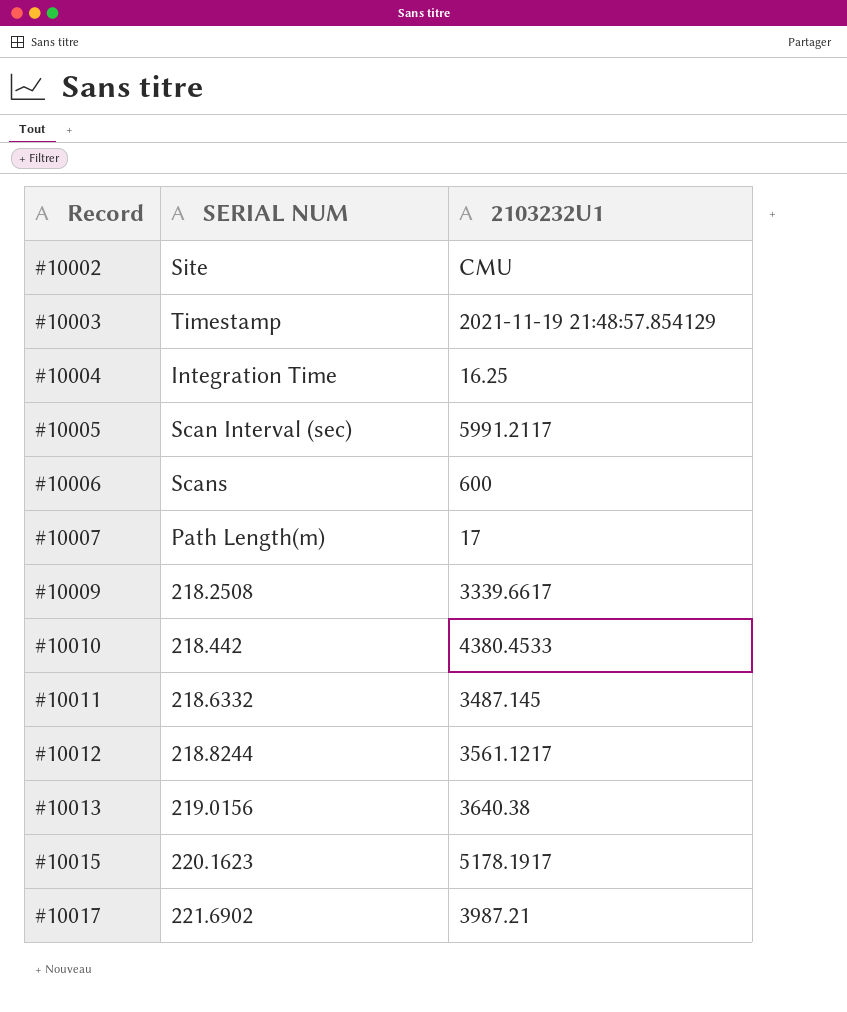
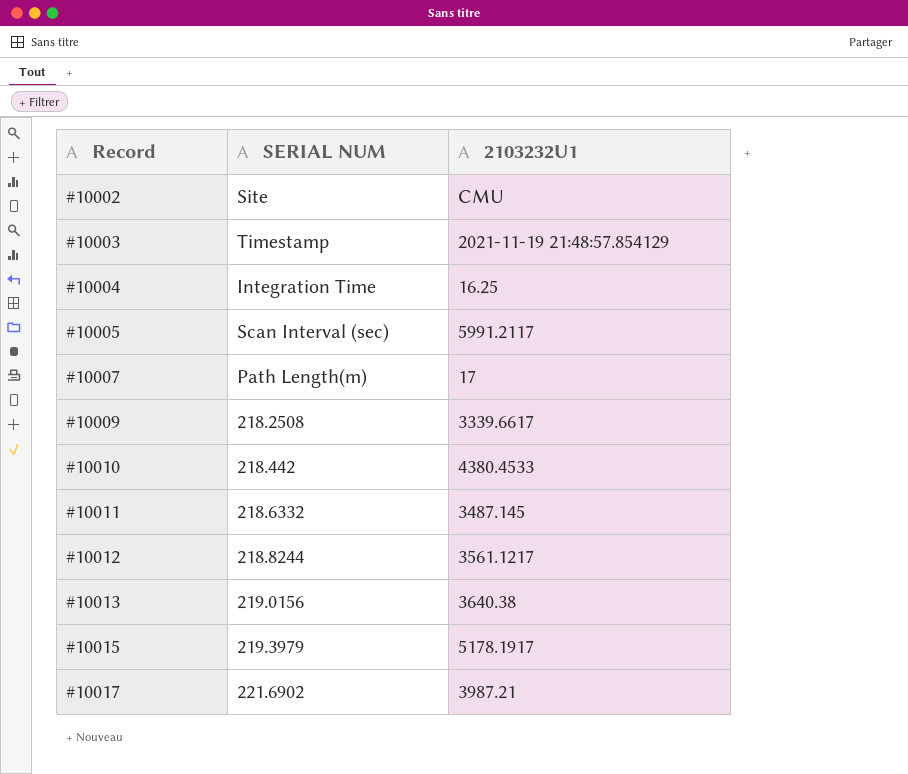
row #10006: Scans | 600 -> none
#10015 | SERIAL NUM: 220.1623 -> 219.3979

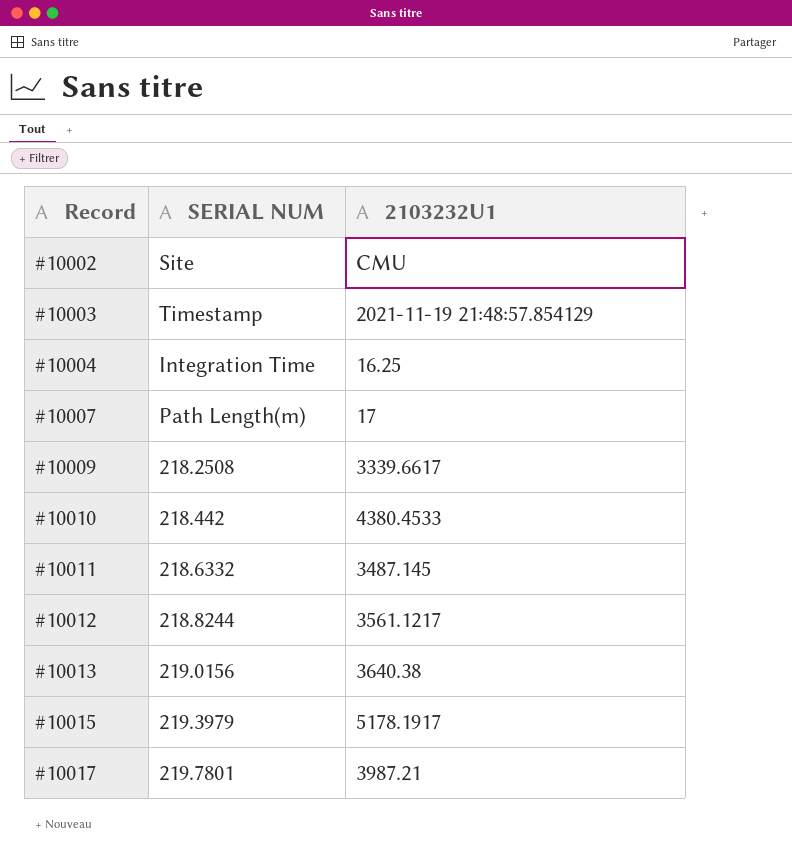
row #10005: Scan Interval (sec) | 5991.2117 -> none
#10017 | SERIAL NUM: 221.6902 -> 219.7801

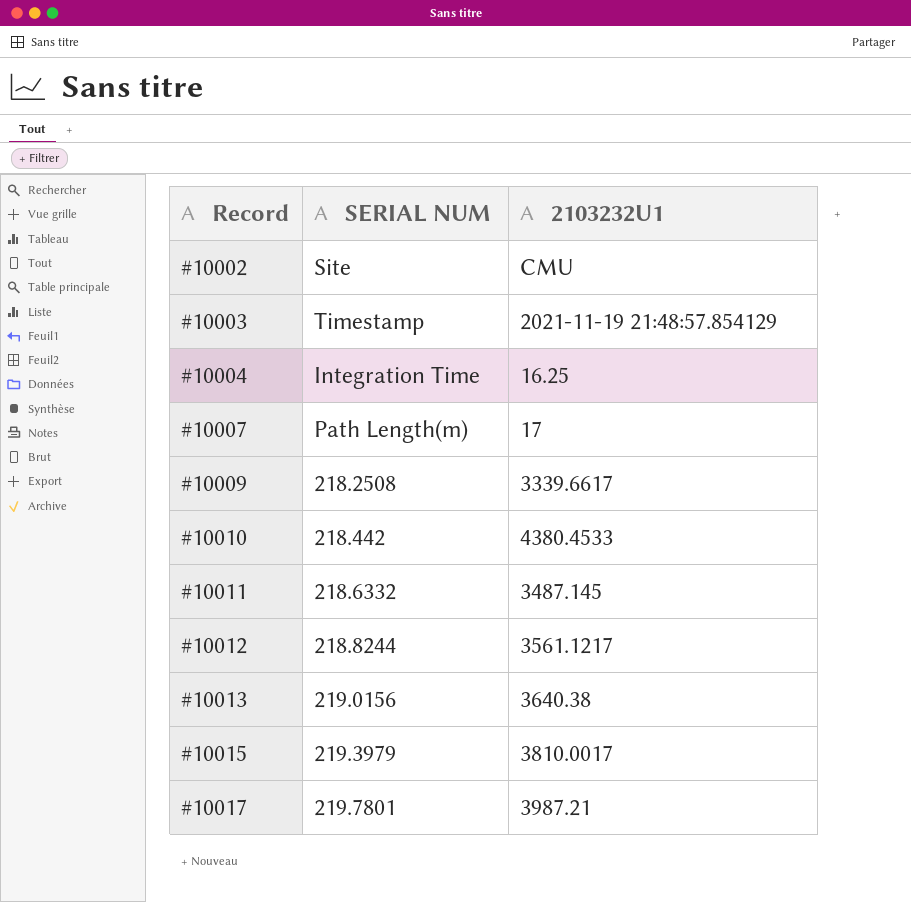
#10015 | 2103232U1: 5178.1917 -> 3810.0017

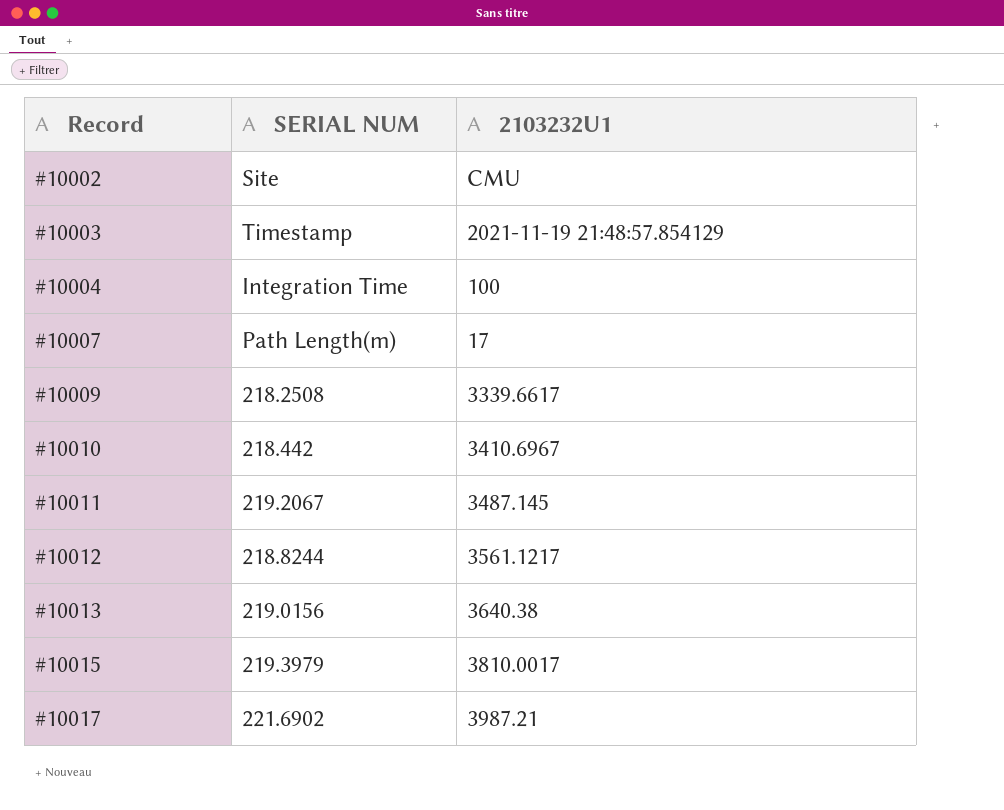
#10004 | 2103232U1: 16.25 -> 100
#10010 | 2103232U1: 4380.4533 -> 3410.6967
#10011 | SERIAL NUM: 218.6332 -> 219.2067
#10017 | SERIAL NUM: 219.7801 -> 221.6902

